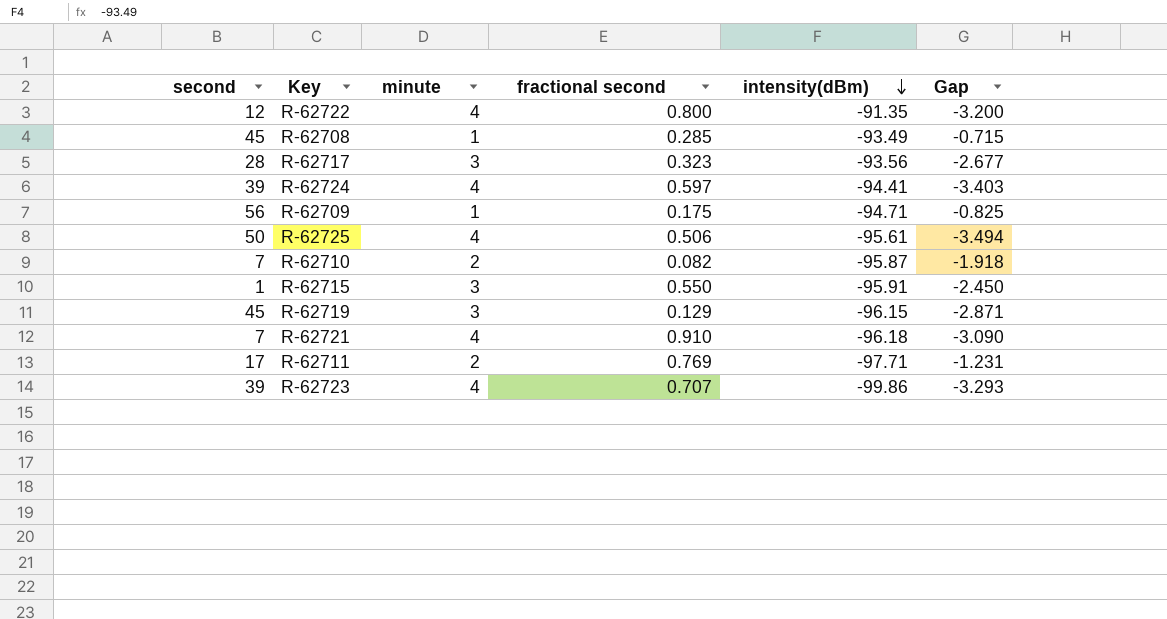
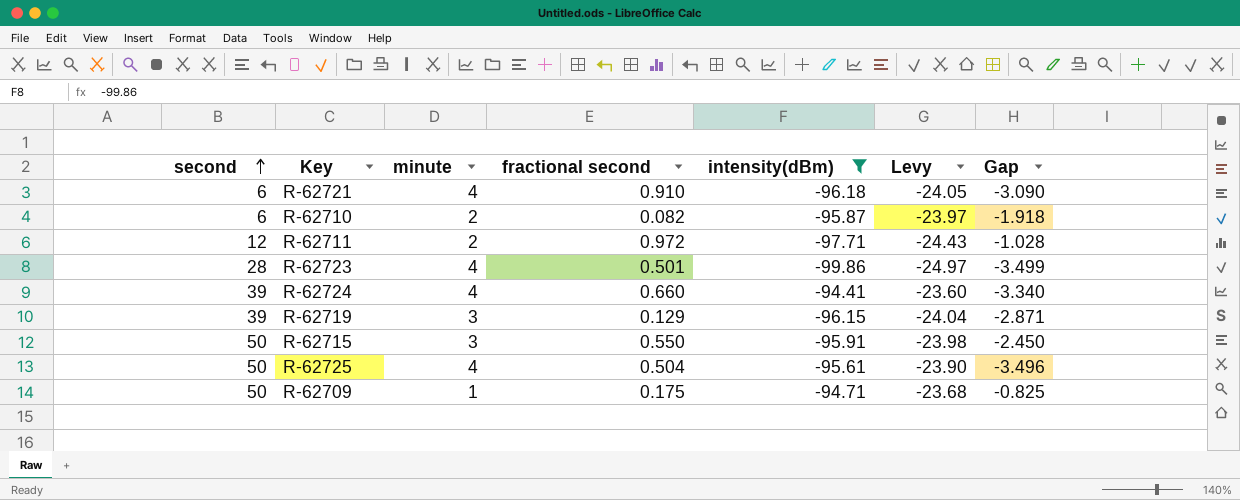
filter: none -> intensity(dBm) <= -94.41
row order: intensity(dBm) descending -> second ascending
column Levy | formula: none -> [intensity(dBm)] * 0.25
R-62721 | second: 7 -> 6
R-62710 | second: 7 -> 6
R-62711 | second: 17 -> 12
R-62711 | fractional second: 0.769 -> 0.972
R-62711 | Gap: -1.231 -> -1.028
R-62723 | second: 39 -> 28
R-62723 | fractional second: 0.707 -> 0.501
R-62723 | Gap: -3.293 -> -3.499
R-62724 | fractional second: 0.597 -> 0.660
R-62724 | Gap: -3.403 -> -3.340
R-62719 | second: 45 -> 39
R-62715 | second: 1 -> 50
R-62725 | fractional second: 0.506 -> 0.504
R-62725 | Gap: -3.494 -> -3.496
R-62709 | second: 56 -> 50

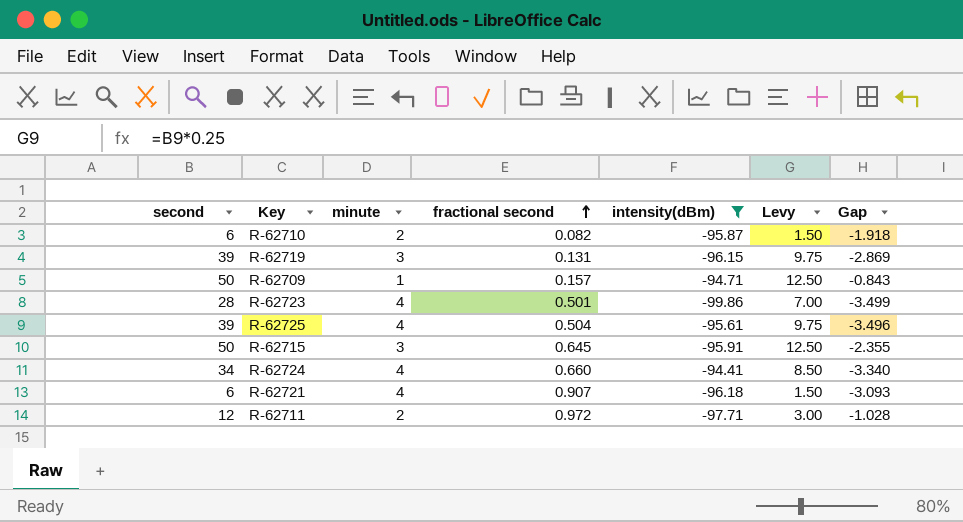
row order: second ascending -> fractional second ascending
column Levy | formula: [intensity(dBm)] * 0.25 -> [second] * 0.25
R-62719 | fractional second: 0.129 -> 0.131
R-62719 | Gap: -2.871 -> -2.869
R-62709 | fractional second: 0.175 -> 0.157
R-62709 | Gap: -0.825 -> -0.843
R-62725 | second: 50 -> 39
R-62715 | fractional second: 0.550 -> 0.645
R-62715 | Gap: -2.450 -> -2.355
R-62724 | second: 39 -> 34
R-62721 | fractional second: 0.910 -> 0.907
R-62721 | Gap: -3.090 -> -3.093

